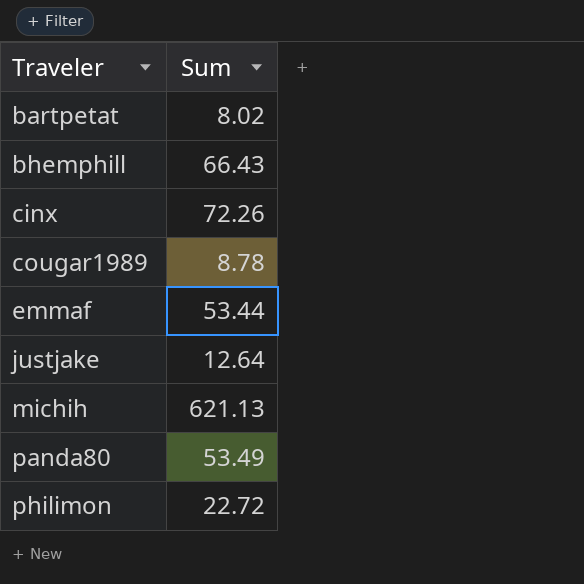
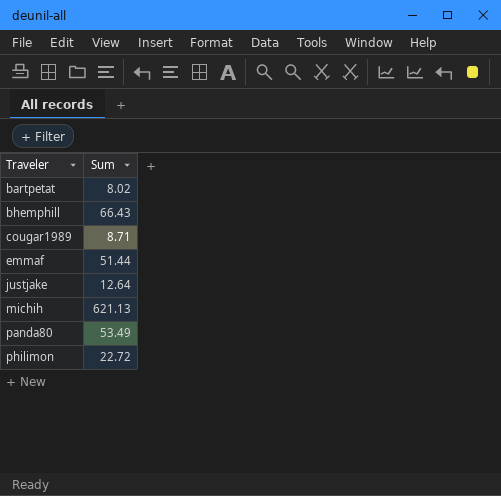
row cinx: 72.26 -> none
cougar1989 | Sum: 8.78 -> 8.71
emmaf | Sum: 53.44 -> 51.44

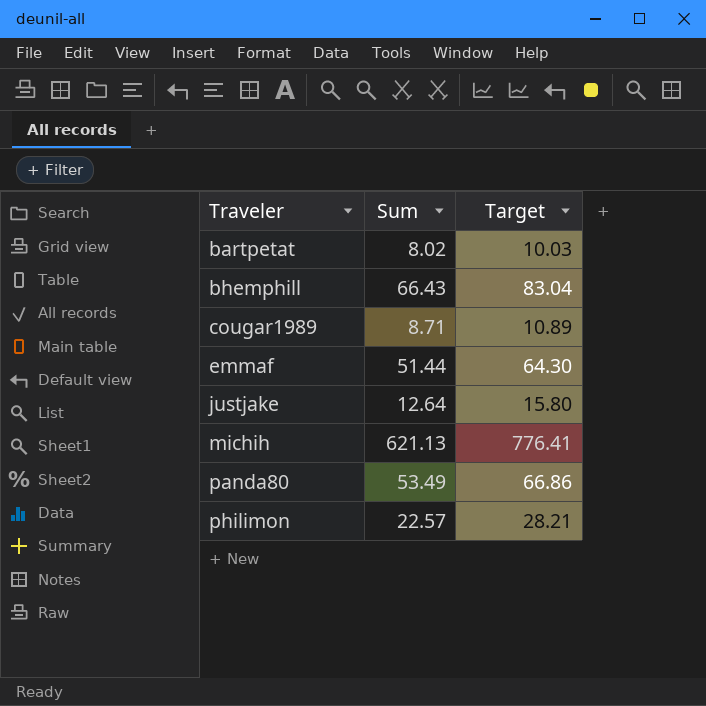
column Target | formula: none -> [Sum] * 1.25
philimon | Sum: 22.72 -> 22.57

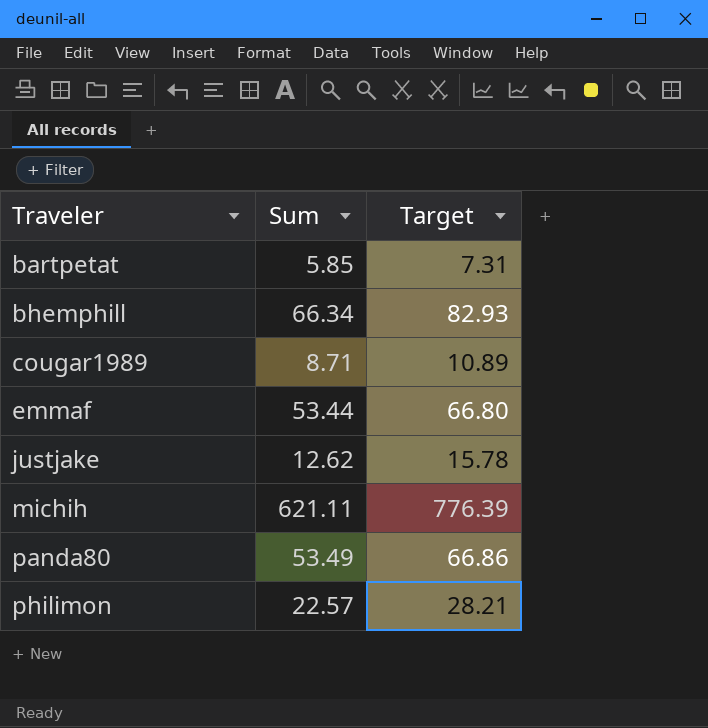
bartpetat | Sum: 8.02 -> 5.85
bartpetat | Target: 10.03 -> 7.31
bhemphill | Sum: 66.43 -> 66.34
bhemphill | Target: 83.04 -> 82.93
emmaf | Sum: 51.44 -> 53.44
emmaf | Target: 64.30 -> 66.80
justjake | Sum: 12.64 -> 12.62
justjake | Target: 15.80 -> 15.78
michih | Sum: 621.13 -> 621.11
michih | Target: 776.41 -> 776.39

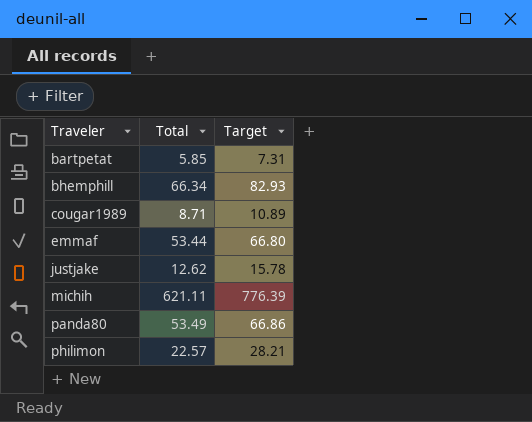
column name: Sum -> Total

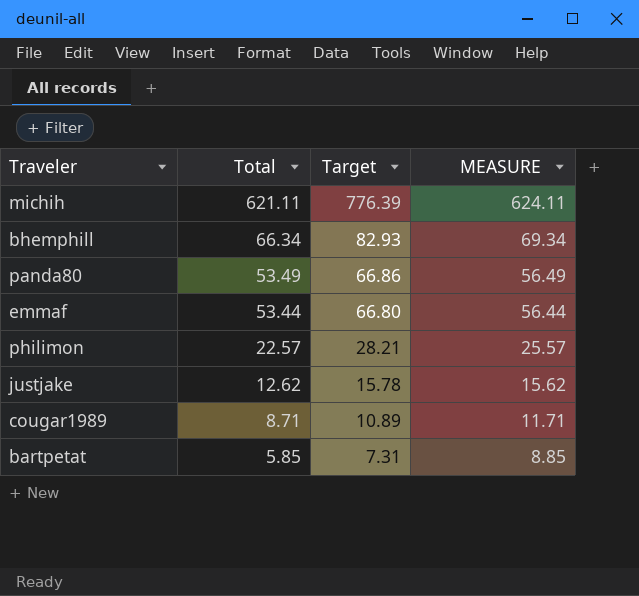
row order: Traveler ascending -> Total descending
column MEASURE | formula: none -> [Total] + 3

